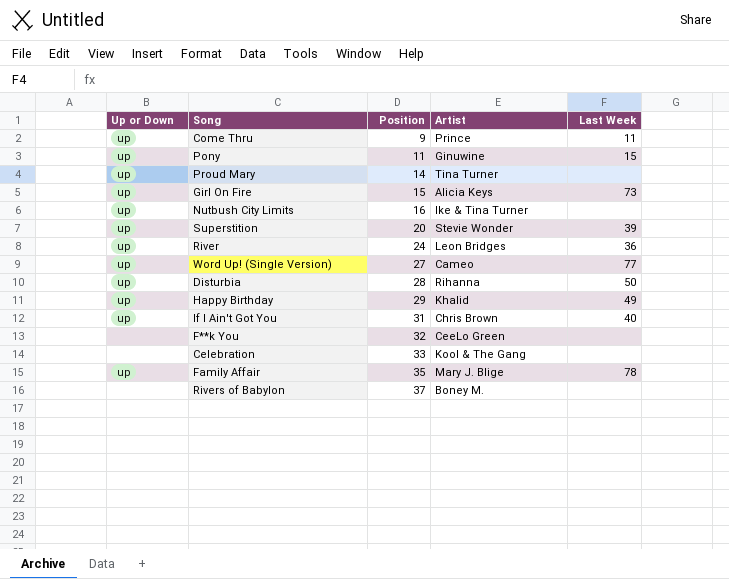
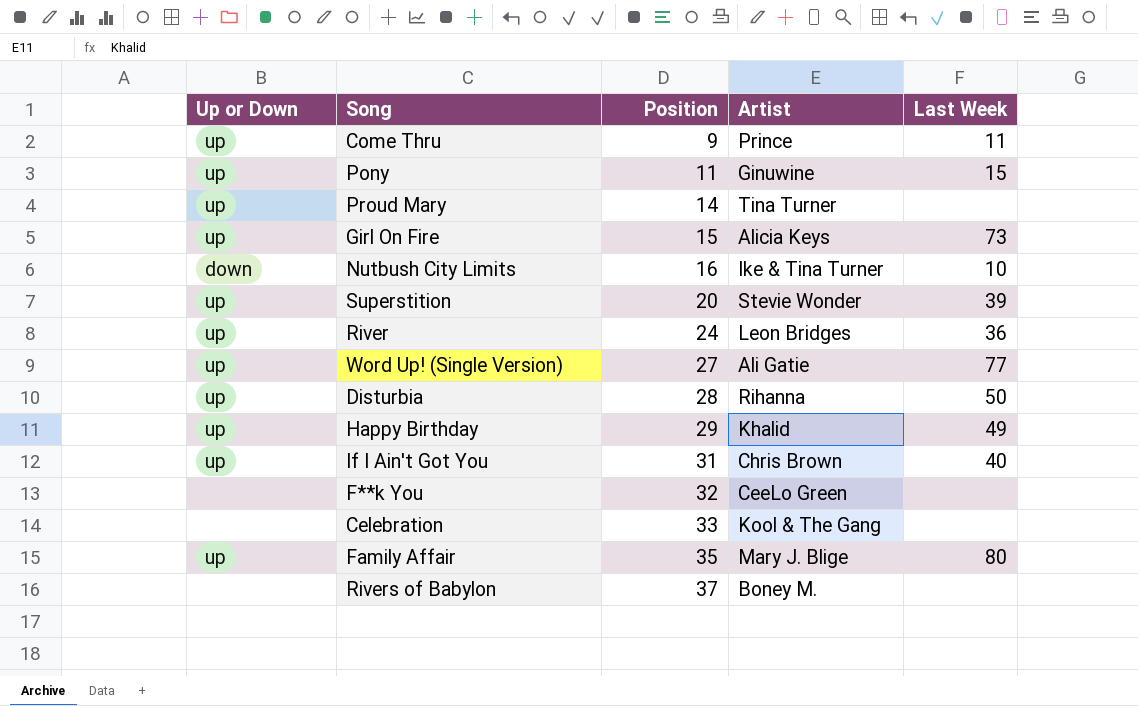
Nutbush City Limits | Up or Down: up -> down
Nutbush City Limits | Last Week: none -> 10
Word Up! (Single Version) | Artist: Cameo -> Ali Gatie
Family Affair | Last Week: 78 -> 80

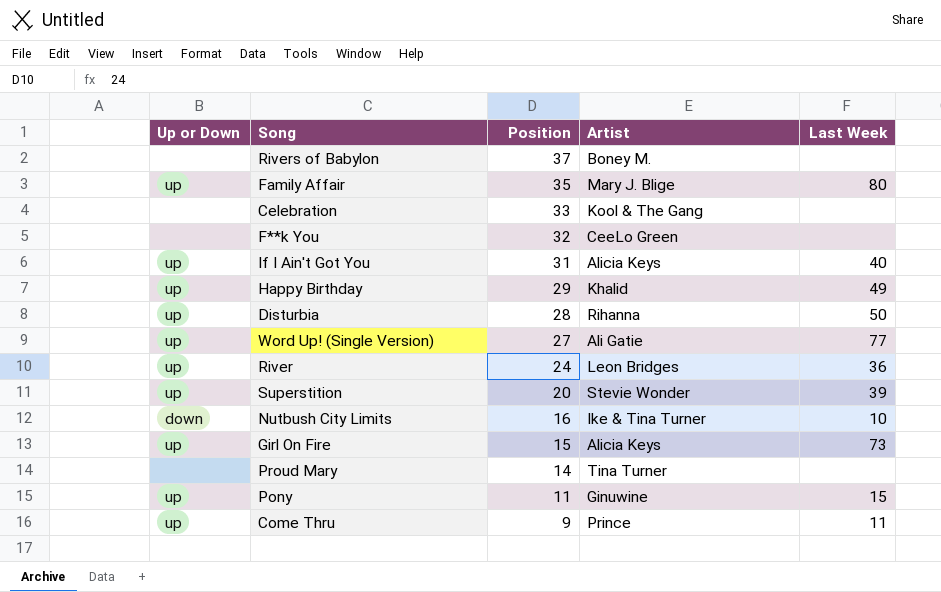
row order: Position ascending -> Position descending
If I Ain't Got You | Artist: Chris Brown -> Alicia Keys
Proud Mary | Up or Down: up -> none

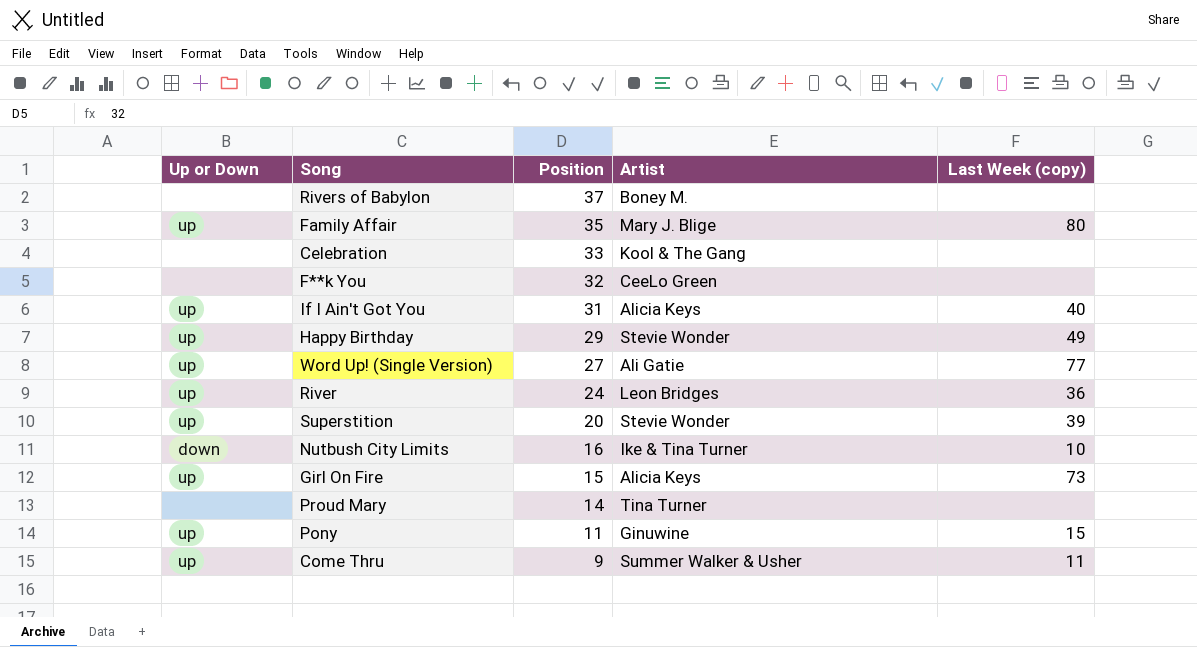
column name: Last Week -> Last Week (copy)
row Disturbia: up | 28 | Rihanna | 50 -> none
Happy Birthday | Artist: Khalid -> Stevie Wonder
Come Thru | Artist: Prince -> Summer Walker & Usher

